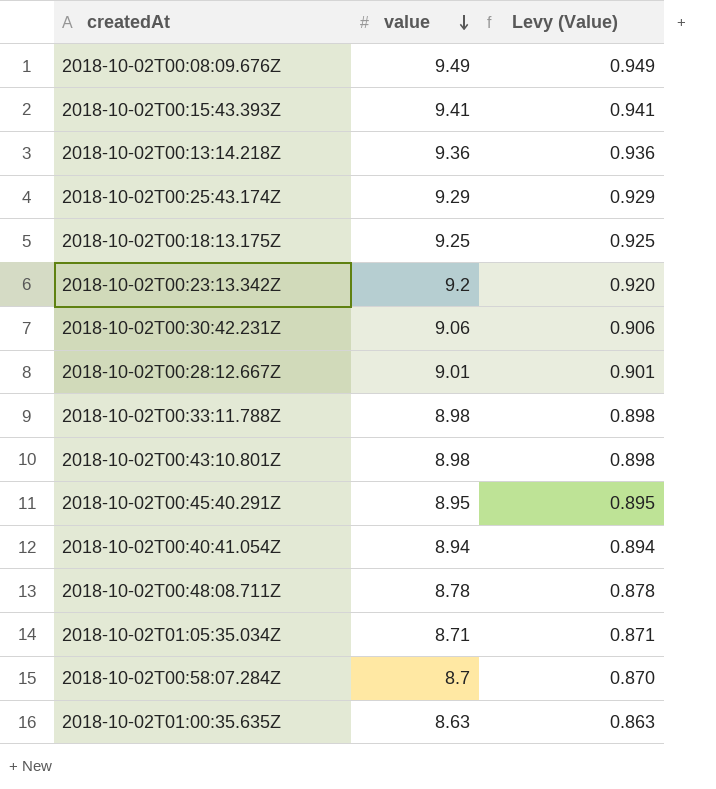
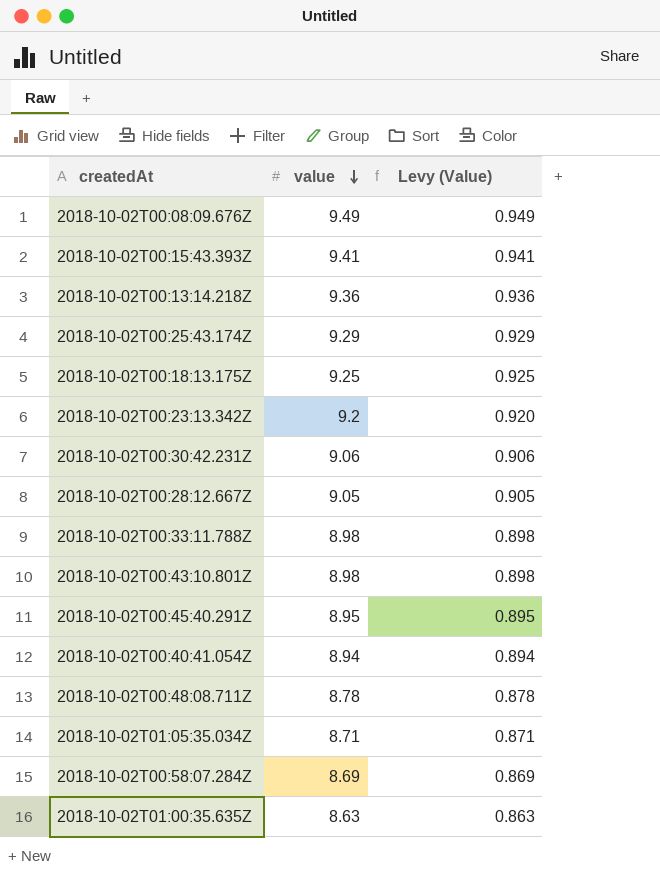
2018-10-02T00:28:12.667Z | value: 9.01 -> 9.05
2018-10-02T00:28:12.667Z | Levy (Value): 0.901 -> 0.905
2018-10-02T00:58:07.284Z | value: 8.7 -> 8.69
2018-10-02T00:58:07.284Z | Levy (Value): 0.870 -> 0.869

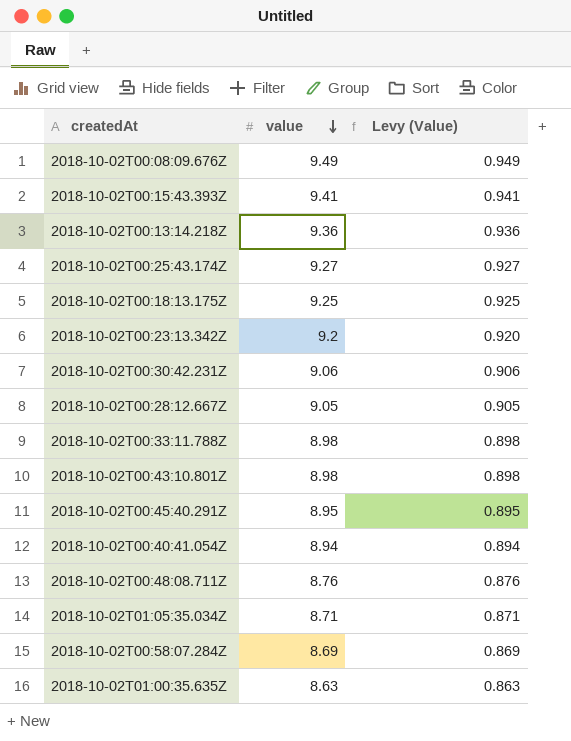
2018-10-02T00:25:43.174Z | value: 9.29 -> 9.27
2018-10-02T00:25:43.174Z | Levy (Value): 0.929 -> 0.927
2018-10-02T00:48:08.711Z | value: 8.78 -> 8.76
2018-10-02T00:48:08.711Z | Levy (Value): 0.878 -> 0.876

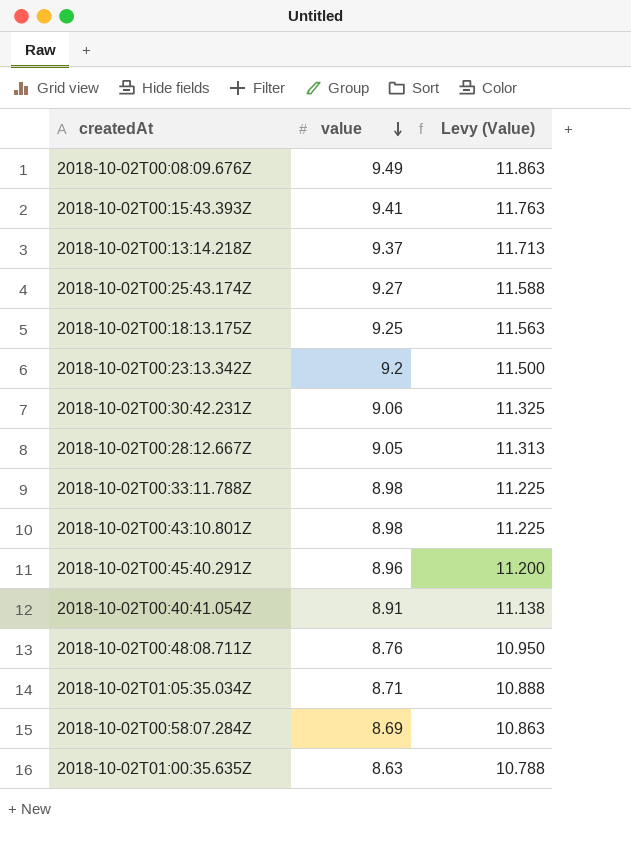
column Levy (Value) | formula: [value] * 0.1 -> [value] * 1.25
2018-10-02T00:13:14.218Z | value: 9.36 -> 9.37
2018-10-02T00:45:40.291Z | value: 8.95 -> 8.96
2018-10-02T00:40:41.054Z | value: 8.94 -> 8.91

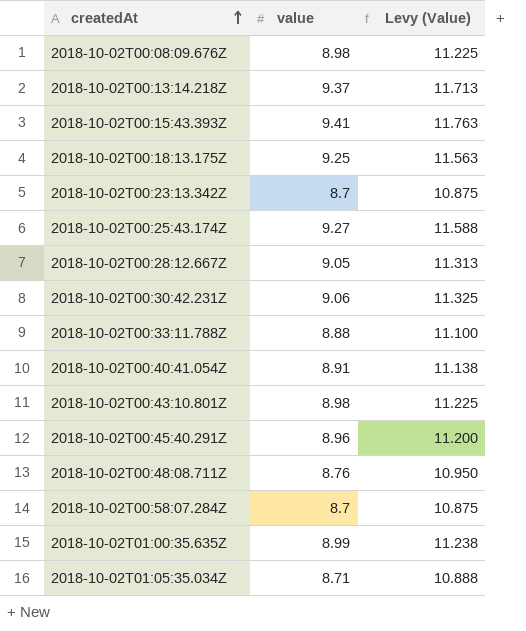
row order: value descending -> createdAt ascending
2018-10-02T00:08:09.676Z | value: 9.49 -> 8.98
2018-10-02T00:08:09.676Z | Levy (Value): 11.863 -> 11.225
2018-10-02T00:23:13.342Z | value: 9.2 -> 8.7
2018-10-02T00:23:13.342Z | Levy (Value): 11.500 -> 10.875
2018-10-02T00:33:11.788Z | value: 8.98 -> 8.88
2018-10-02T00:33:11.788Z | Levy (Value): 11.225 -> 11.100
2018-10-02T00:58:07.284Z | value: 8.69 -> 8.7
2018-10-02T00:58:07.284Z | Levy (Value): 10.863 -> 10.875
2018-10-02T01:00:35.635Z | value: 8.63 -> 8.99
2018-10-02T01:00:35.635Z | Levy (Value): 10.788 -> 11.238

